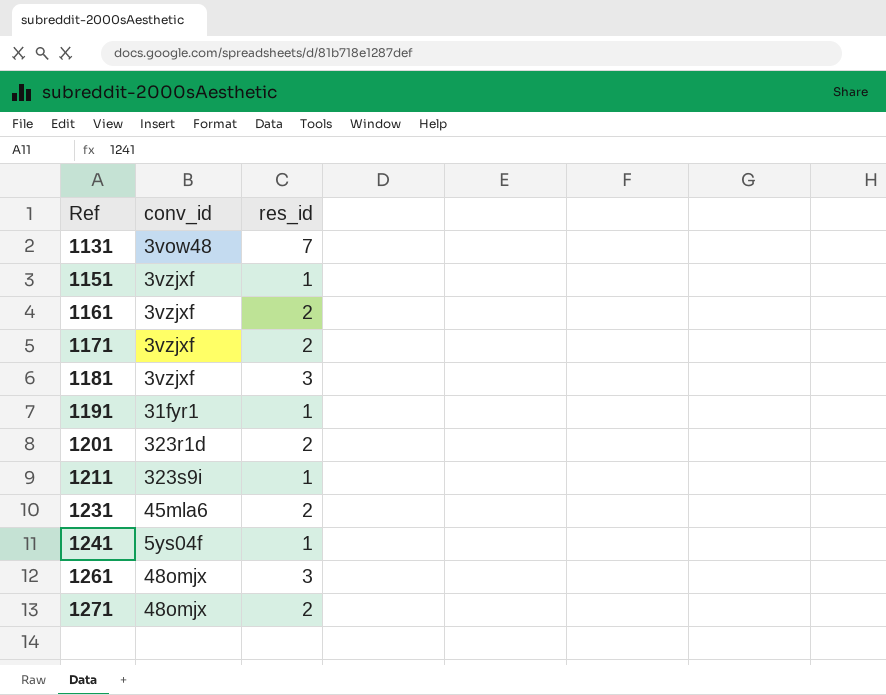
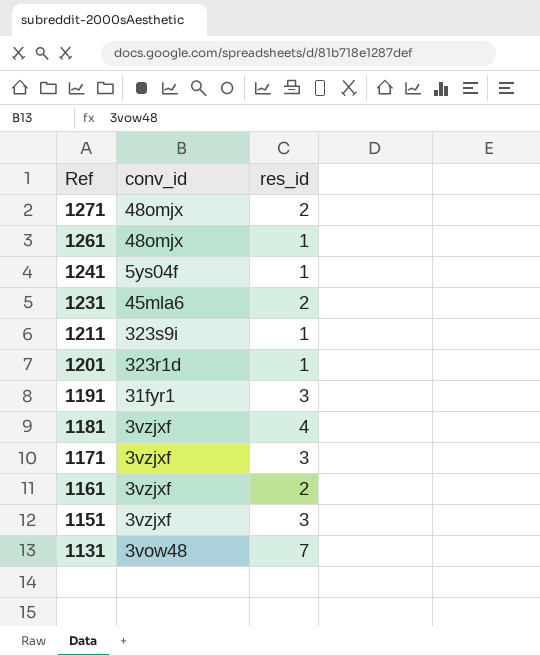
row order: Ref ascending -> Ref descending
1261 | res_id: 3 -> 1
1201 | res_id: 2 -> 1
1191 | res_id: 1 -> 3
1181 | res_id: 3 -> 4
1171 | res_id: 2 -> 3
1151 | res_id: 1 -> 3

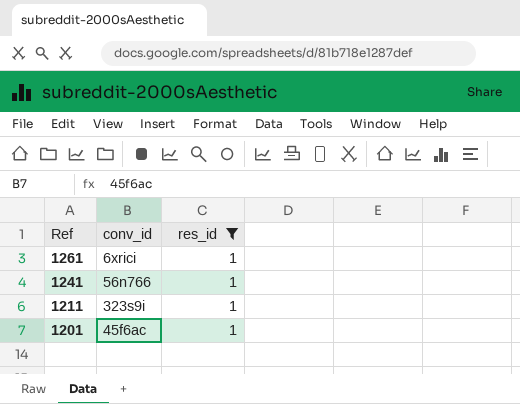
filter: none -> res_id = 1
1261 | conv_id: 48omjx -> 6xrici
1241 | conv_id: 5ys04f -> 56n766
1201 | conv_id: 323r1d -> 45f6ac

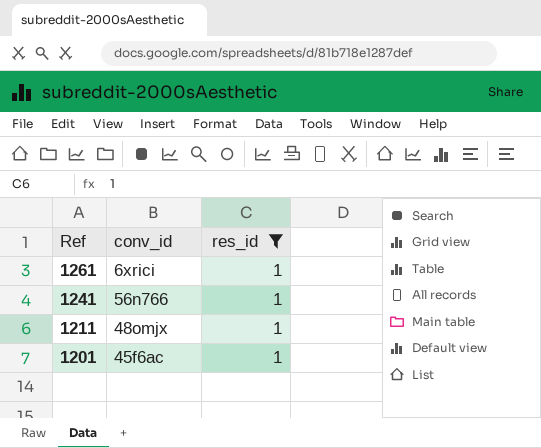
1211 | conv_id: 323s9i -> 48omjx

